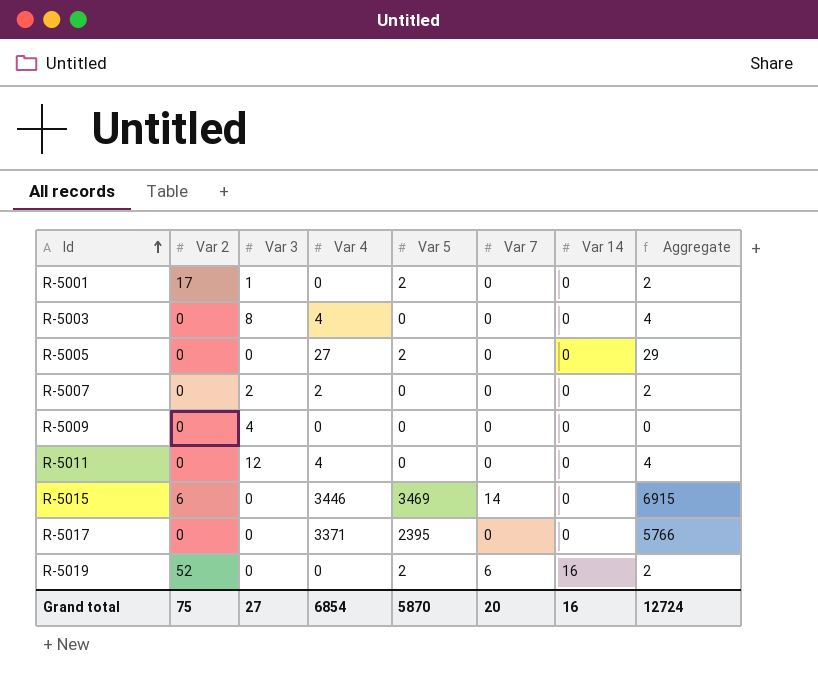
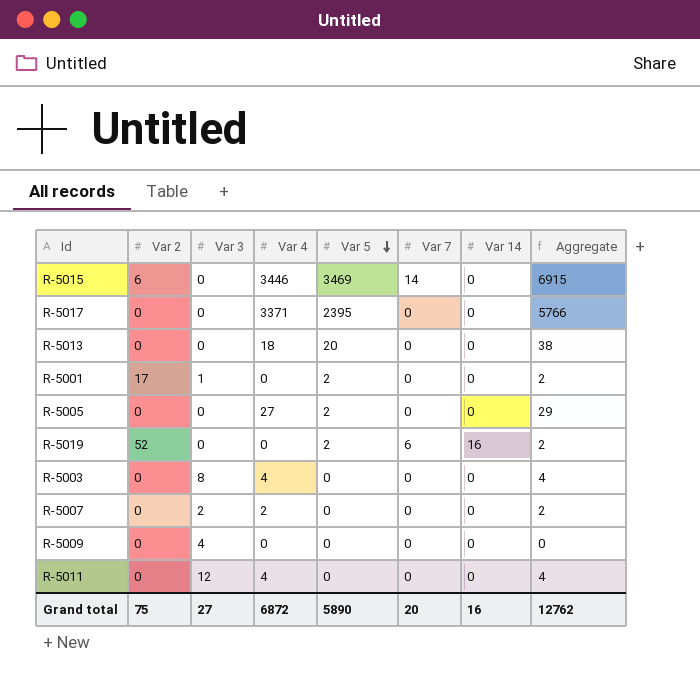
row order: Id ascending -> Var 5 descending
row R-5013: none -> 0 | 0 | 18 | 20 | 0 | 0 | 38
Grand total | Var 4: 6854 -> 6872
Grand total | Var 5: 5870 -> 5890
Grand total | Aggregate: 12724 -> 12762

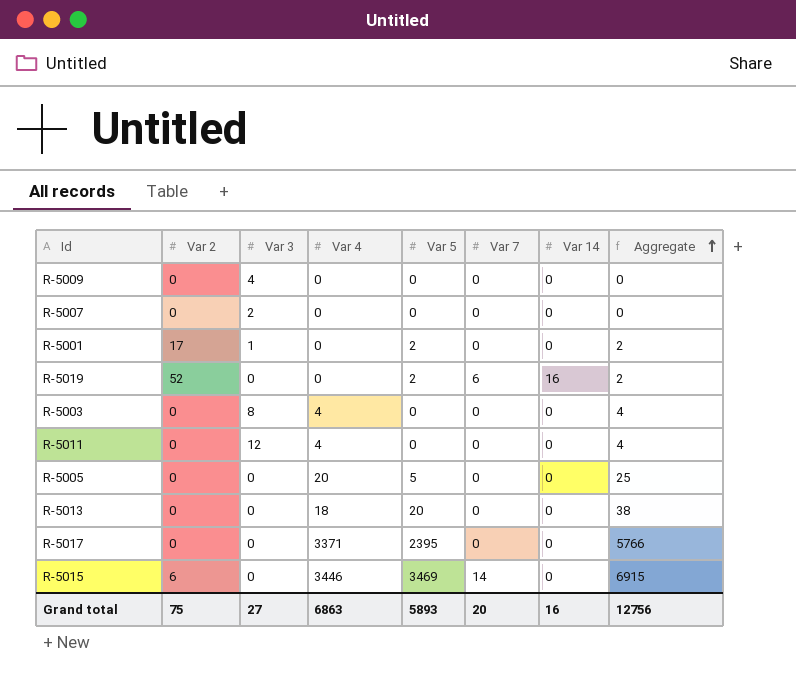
row order: Var 5 descending -> Aggregate ascending
R-5007 | Var 4: 2 -> 0
R-5007 | Aggregate: 2 -> 0
R-5005 | Var 4: 27 -> 20
R-5005 | Var 5: 2 -> 5
R-5005 | Aggregate: 29 -> 25
Grand total | Var 4: 6872 -> 6863
Grand total | Var 5: 5890 -> 5893
Grand total | Aggregate: 12762 -> 12756

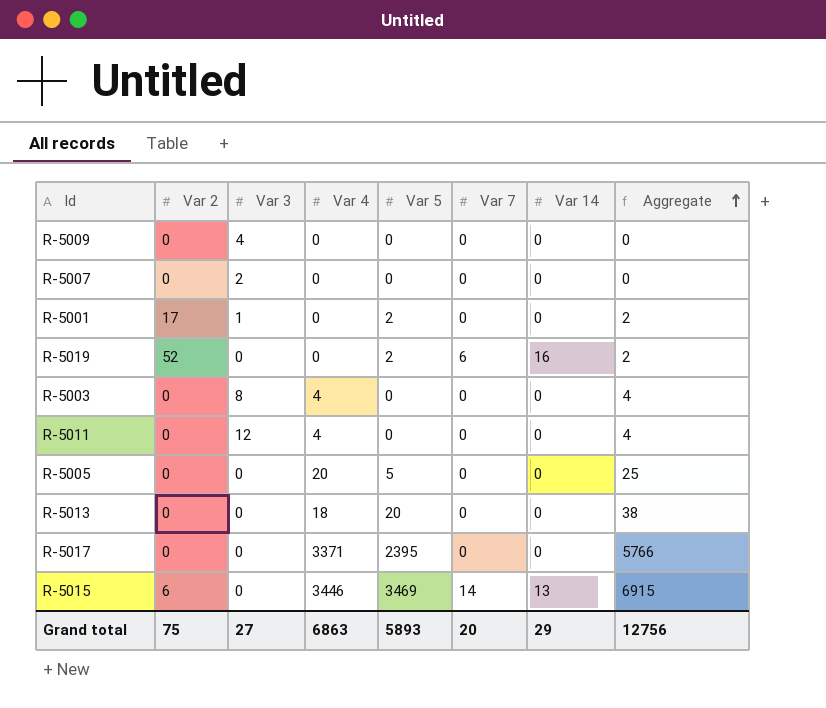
R-5015 | Var 14: 0 -> 13
Grand total | Var 14: 16 -> 29

